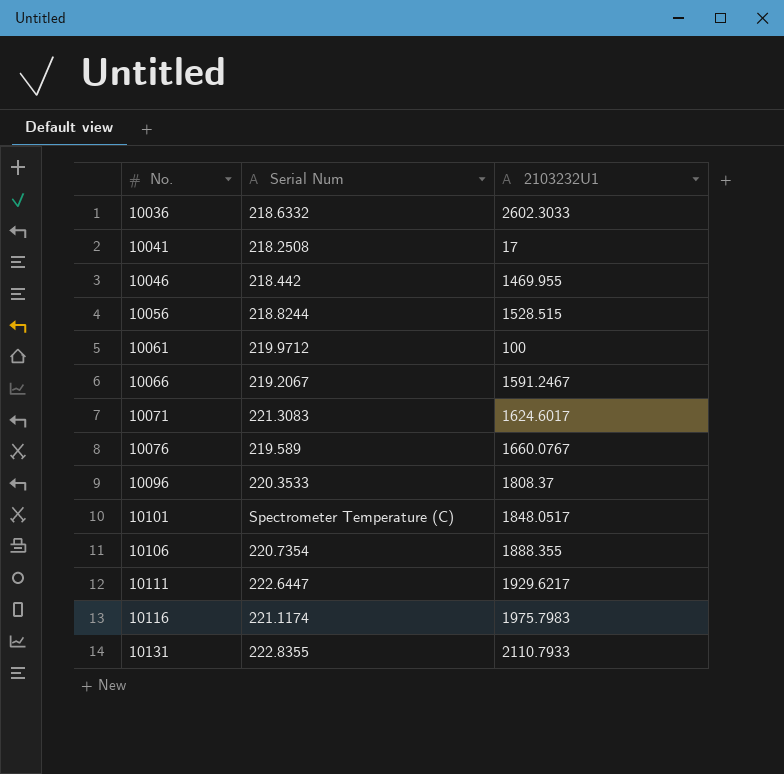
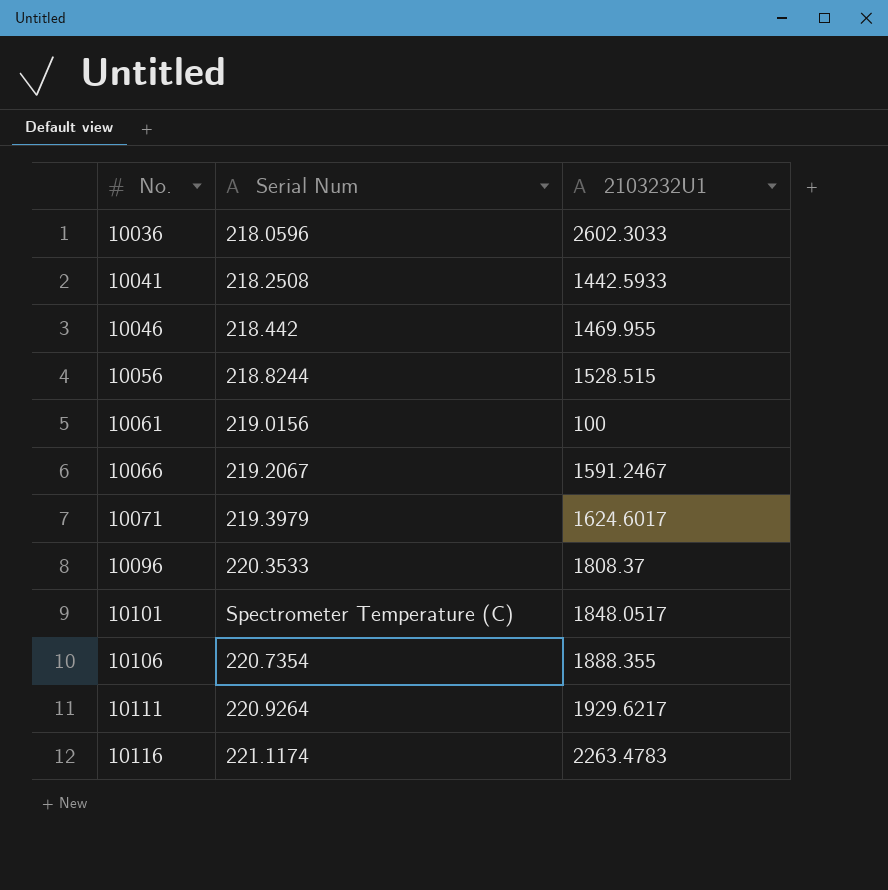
row 10076: 219.589 | 1660.0767 -> none
row 10131: 222.8355 | 2110.7933 -> none
10036 | Serial Num: 218.6332 -> 218.0596
10041 | 2103232U1: 17 -> 1442.5933
10061 | Serial Num: 219.9712 -> 219.0156
10071 | Serial Num: 221.3083 -> 219.3979
10111 | Serial Num: 222.6447 -> 220.9264
10116 | 2103232U1: 1975.7983 -> 2263.4783

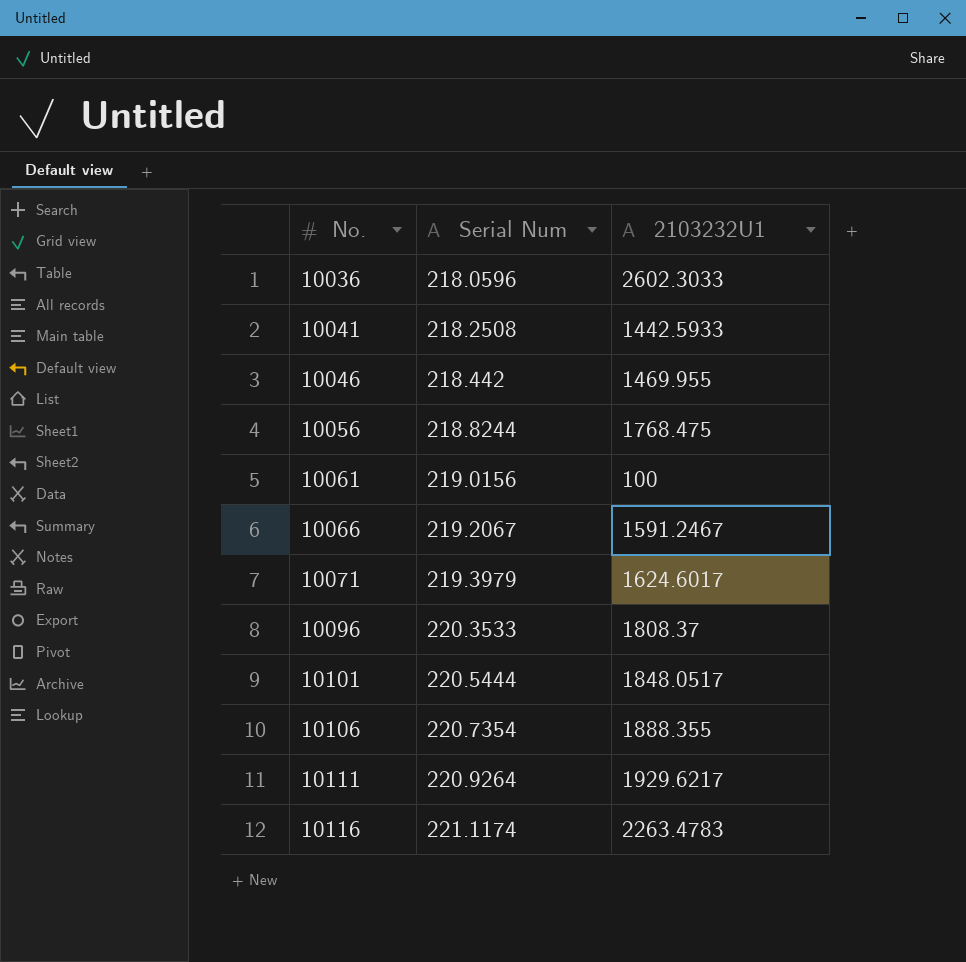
10056 | 2103232U1: 1528.515 -> 1768.475
10101 | Serial Num: Spectrometer Temperature (C) -> 220.5444

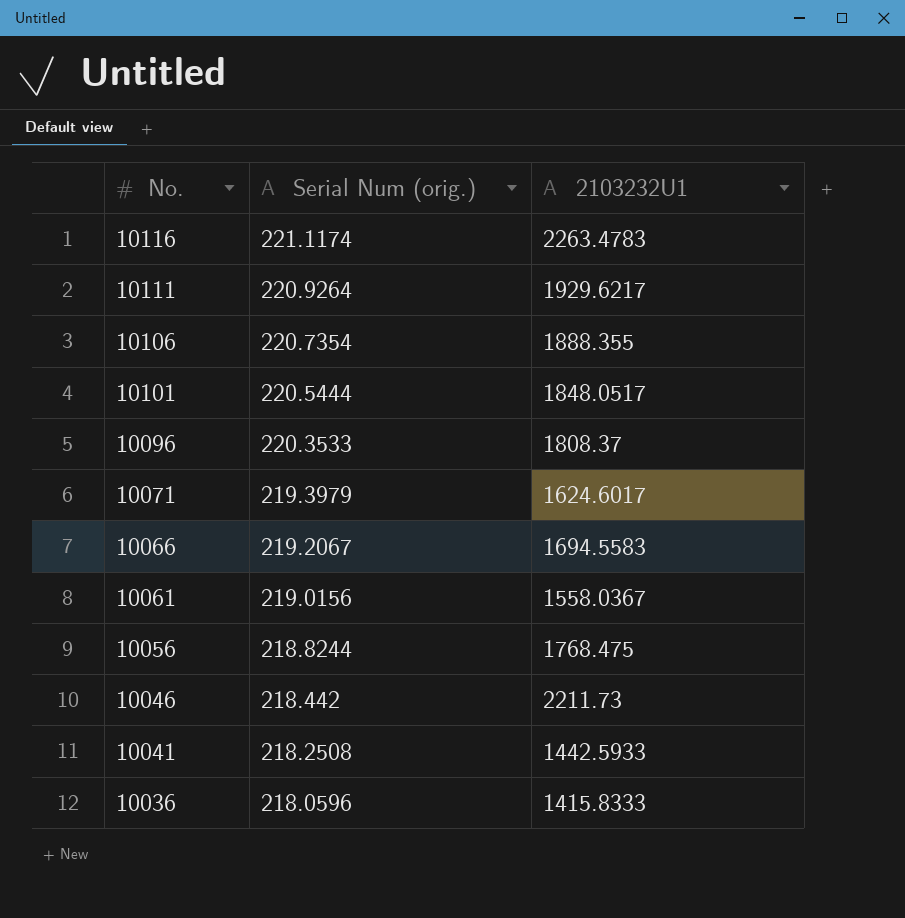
row order: No. ascending -> No. descending
column name: Serial Num -> Serial Num (orig.)
10066 | 2103232U1: 1591.2467 -> 1694.5583
10061 | 2103232U1: 100 -> 1558.0367
10046 | 2103232U1: 1469.955 -> 2211.73
10036 | 2103232U1: 2602.3033 -> 1415.8333

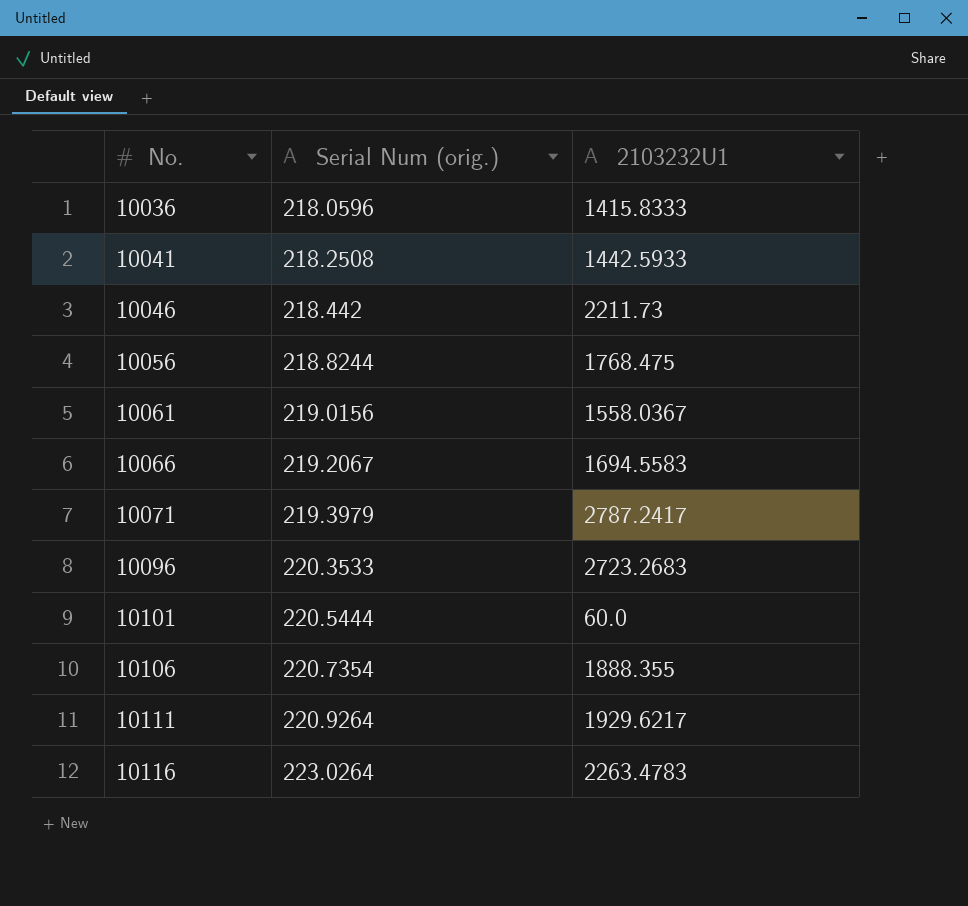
row order: No. descending -> No. ascending
10071 | 2103232U1: 1624.6017 -> 2787.2417
10096 | 2103232U1: 1808.37 -> 2723.2683
10101 | 2103232U1: 1848.0517 -> 60.0
10116 | Serial Num (orig.): 221.1174 -> 223.0264

